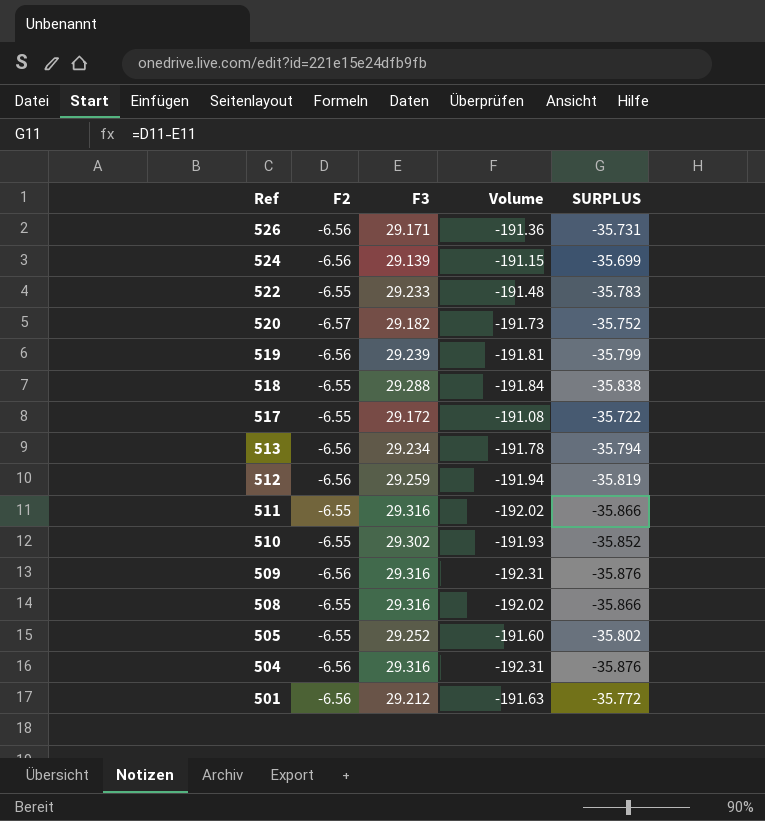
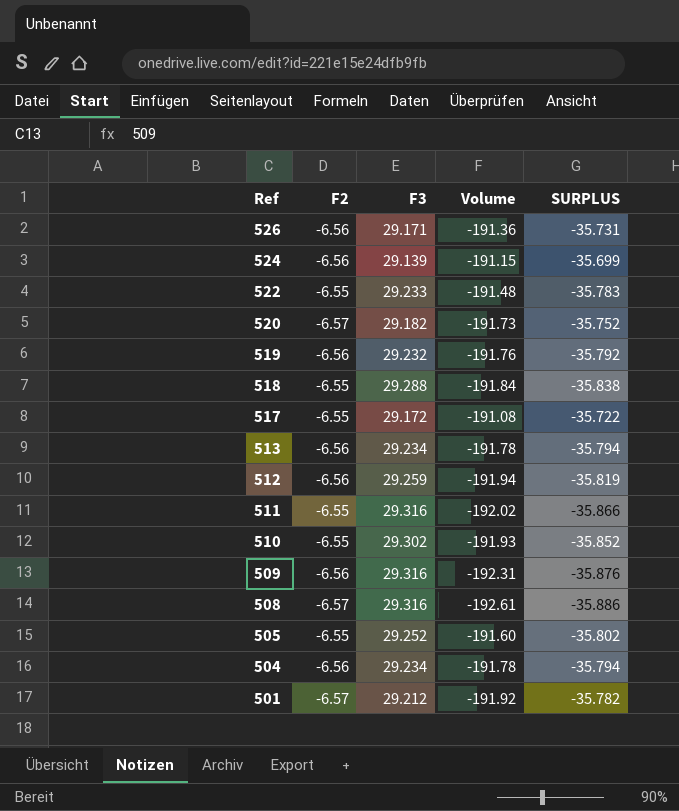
519 | F3: 29.239 -> 29.232
519 | Volume: -191.81 -> -191.76
519 | SURPLUS: -35.799 -> -35.792
508 | F2: -6.55 -> -6.57
508 | Volume: -192.02 -> -192.61
508 | SURPLUS: -35.866 -> -35.886
504 | F3: 29.316 -> 29.234
504 | Volume: -192.31 -> -191.78
504 | SURPLUS: -35.876 -> -35.794
501 | F2: -6.56 -> -6.57
501 | Volume: -191.63 -> -191.92
501 | SURPLUS: -35.772 -> -35.782

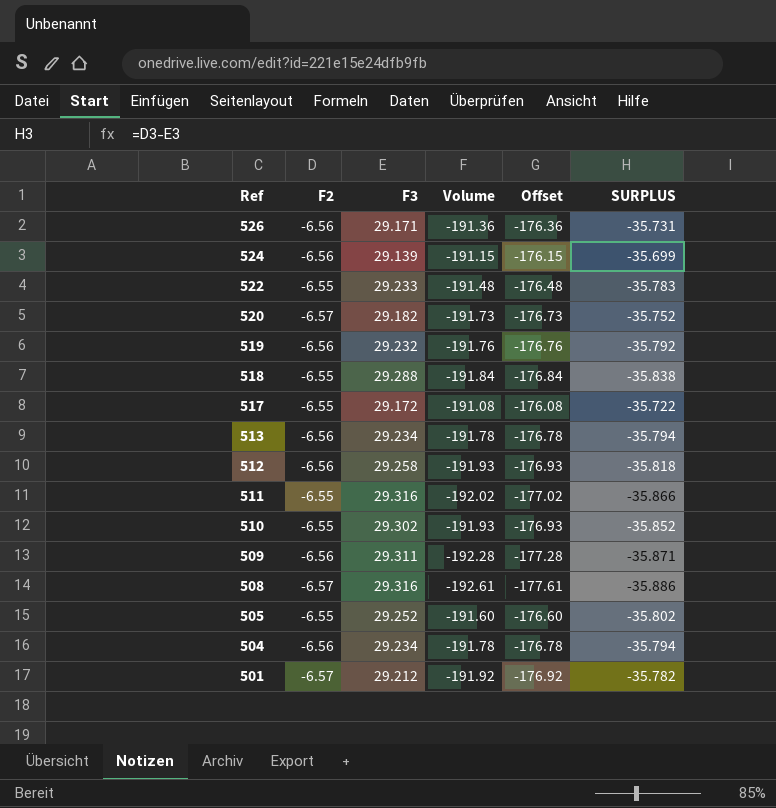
column Offset | formula: none -> [Volume] + 15
512 | F3: 29.259 -> 29.258
512 | Volume: -191.94 -> -191.93
512 | SURPLUS: -35.819 -> -35.818
509 | F3: 29.316 -> 29.311
509 | Volume: -192.31 -> -192.28
509 | SURPLUS: -35.876 -> -35.871

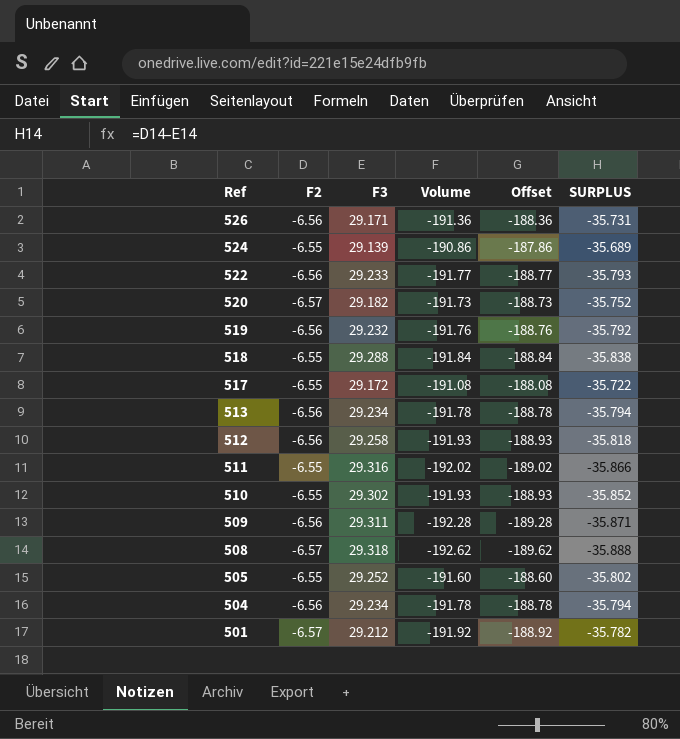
column Offset | formula: [Volume] + 15 -> [Volume] + 3
524 | F2: -6.56 -> -6.55
524 | Volume: -191.15 -> -190.86
524 | SURPLUS: -35.699 -> -35.689
522 | F2: -6.55 -> -6.56
522 | Volume: -191.48 -> -191.77
522 | SURPLUS: -35.783 -> -35.793
508 | F3: 29.316 -> 29.318
508 | Volume: -192.61 -> -192.62
508 | SURPLUS: -35.886 -> -35.888

